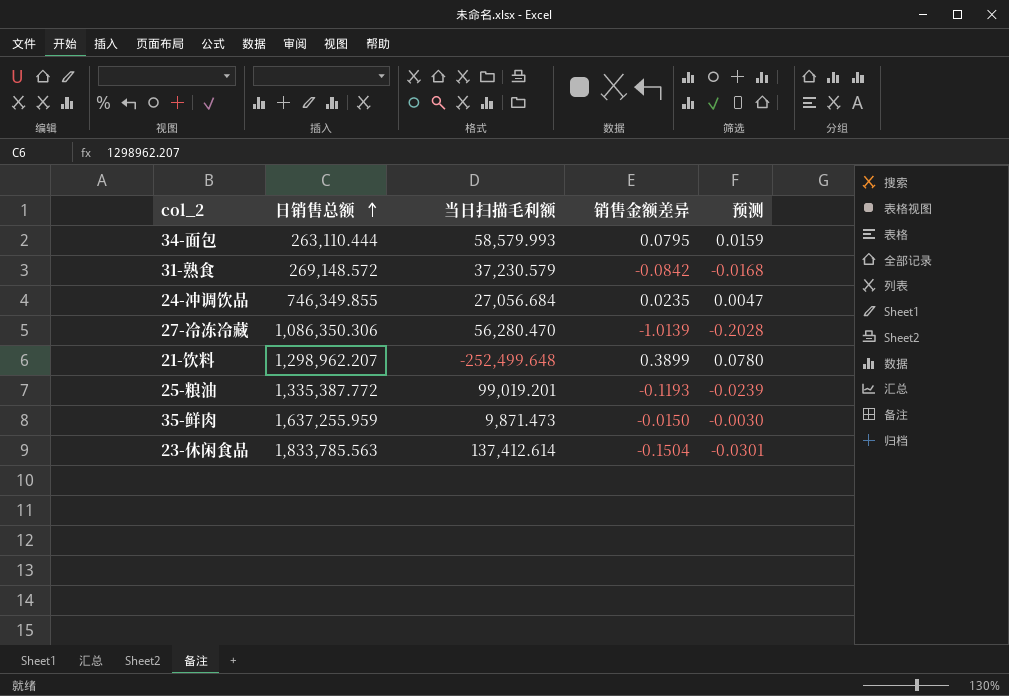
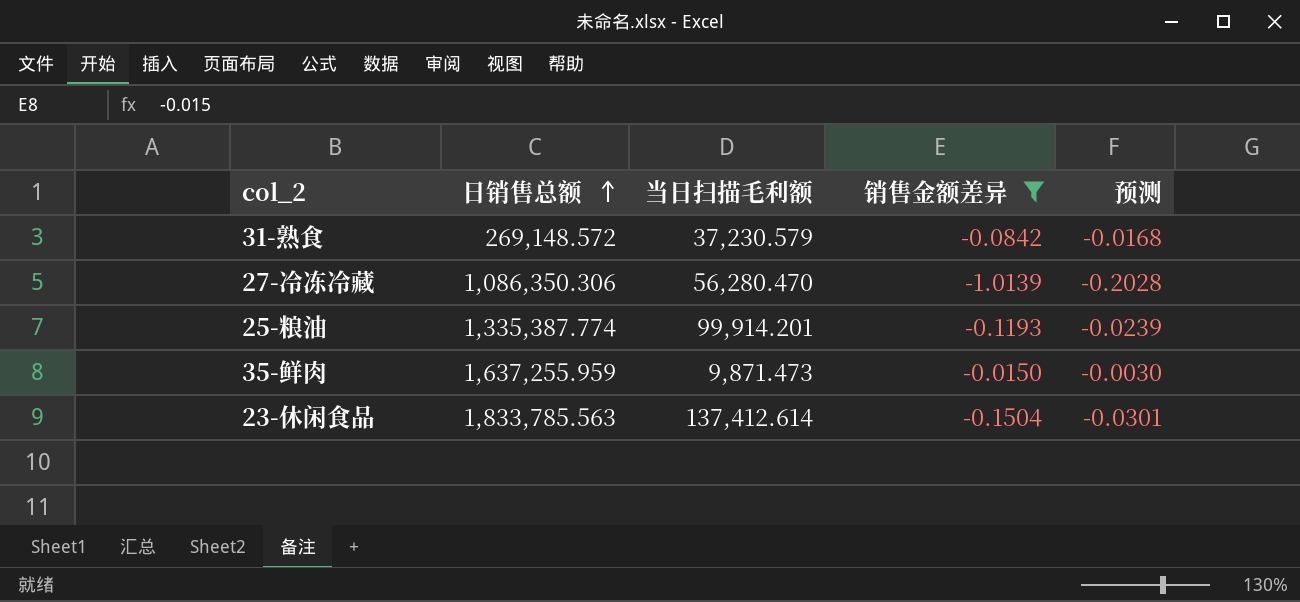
filter: none -> 销售金额差异 <= -0.0150
25-粮油 | 日销售总额: 1,335,387.772 -> 1,335,387.774
25-粮油 | 当日扫描毛利额: 99,019.201 -> 99,914.201

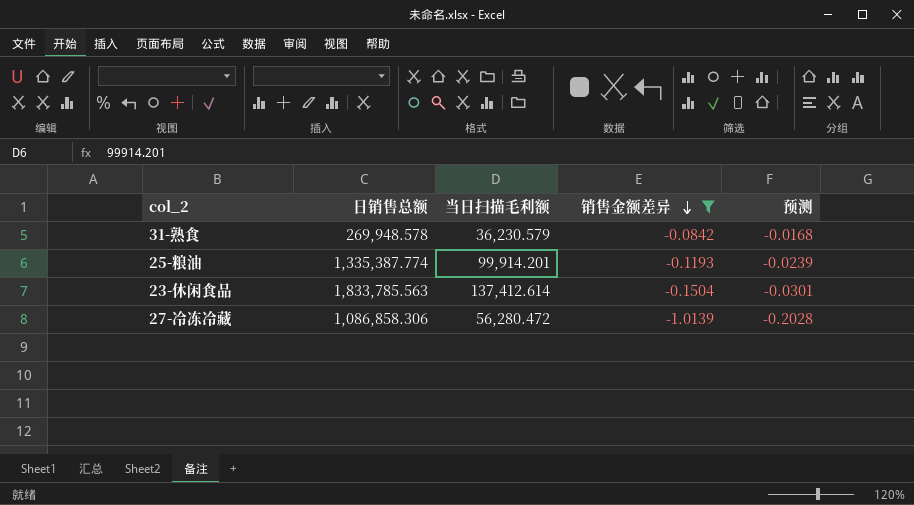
row order: 日销售总额 ascending -> 销售金额差异 descending
row 35-鲜肉: 1,637,255.959 | 9,871.473 | -0.0150 | -0.0030 -> none
31-熟食 | 日销售总额: 269,148.572 -> 269,948.578
31-熟食 | 当日扫描毛利额: 37,230.579 -> 36,230.579
27-冷冻冷藏 | 日销售总额: 1,086,350.306 -> 1,086,858.306
27-冷冻冷藏 | 当日扫描毛利额: 56,280.470 -> 56,280.472

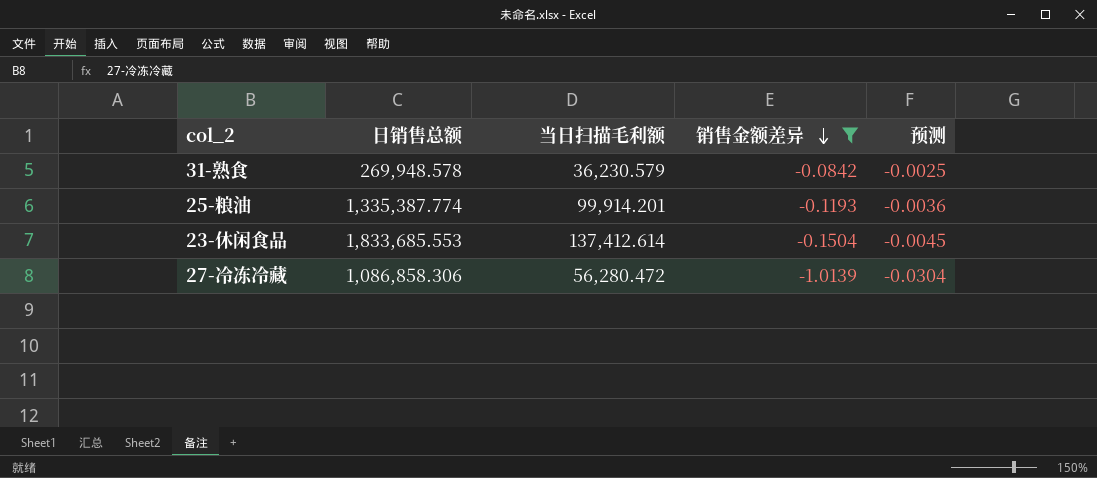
column 预测 | formula: [销售金额差异] * 0.2 -> [销售金额差异] * 0.03
23-休闲食品 | 日销售总额: 1,833,785.563 -> 1,833,685.553

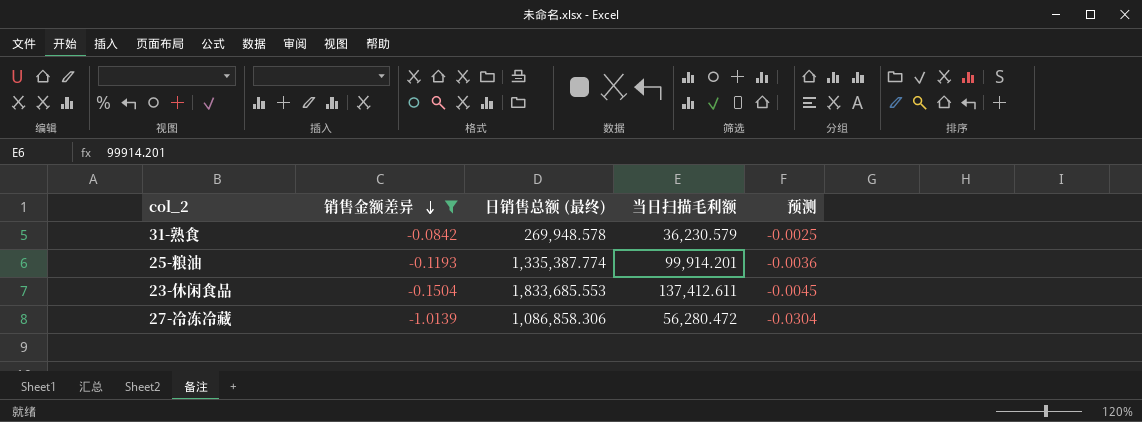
column 销售金额差异 | position: 4 -> 2
column name: 日销售总额 -> 日销售总额 (最终)
23-休闲食品 | 当日扫描毛利额: 137,412.614 -> 137,412.611

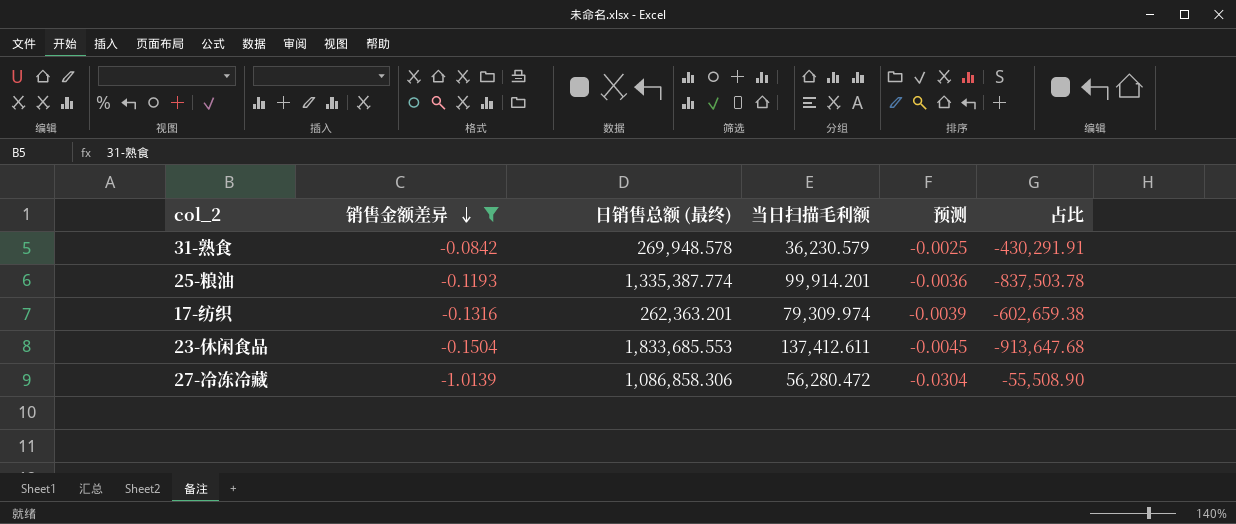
column 占比 | formula: none -> [当日扫描毛利额] / [销售金额差异]
row 17-纺织: none -> -0.1316 | 262,363.201 | 79,309.974 | -0.0039 | -602,659.38

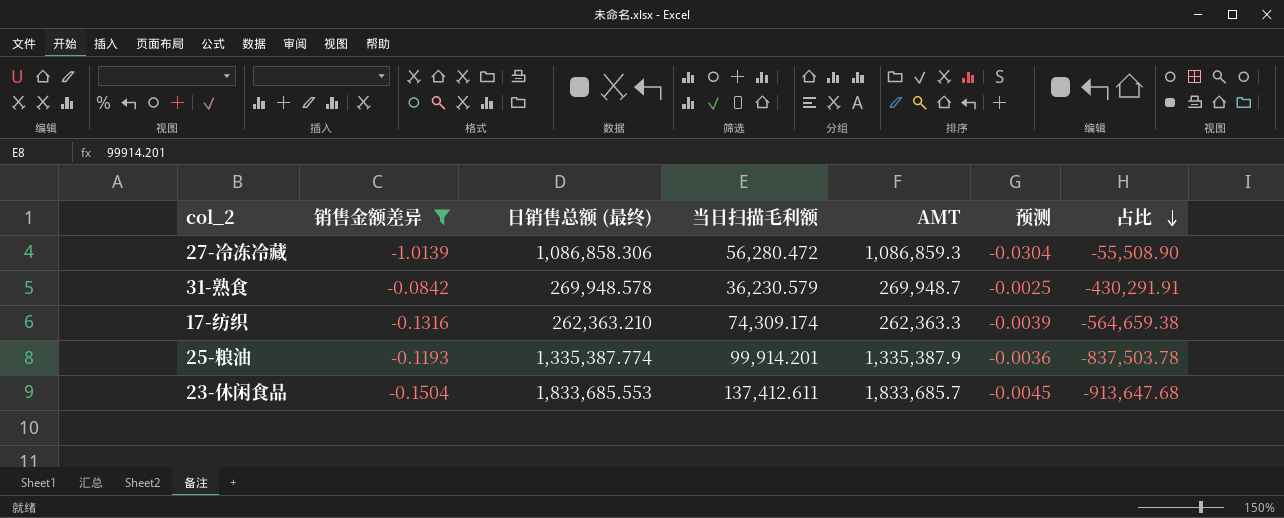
row order: 销售金额差异 descending -> 占比 descending
column AMT | formula: none -> [日销售总额 (最终)] - [销售金额差异]
17-纺织 | 日销售总额 (最终): 262,363.201 -> 262,363.210
17-纺织 | 当日扫描毛利额: 79,309.974 -> 74,309.174
17-纺织 | 占比: -602,659.38 -> -564,659.38

